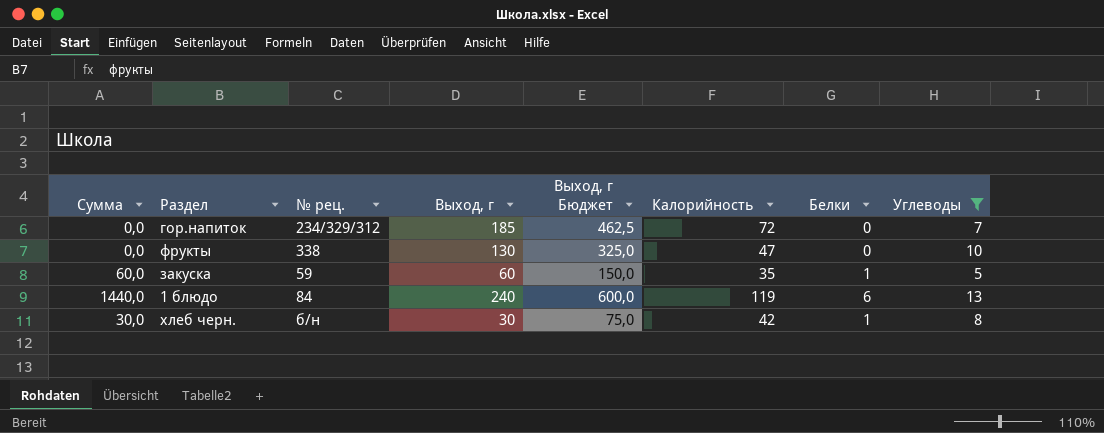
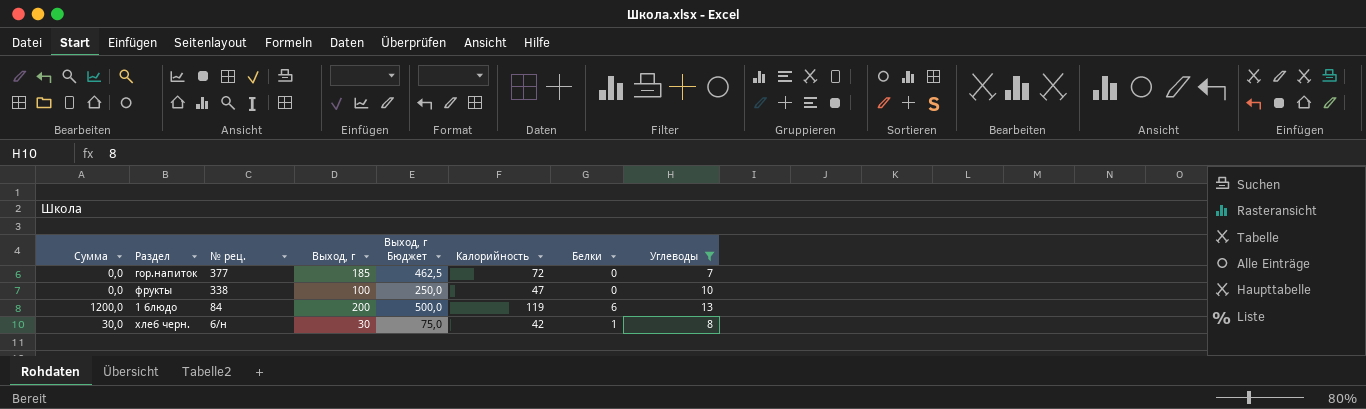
row закуска: 60,0 | 59 | 60 | 150,0 | 35 | 1 | 5 -> none
гор.напиток | № рец.: 234/329/312 -> 377
фрукты | Выход, г: 130 -> 100
фрукты | Выход, г Бюджет: 325,0 -> 250,0
1 блюдо | Сумма: 1440,0 -> 1200,0
1 блюдо | Выход, г: 240 -> 200
1 блюдо | Выход, г Бюджет: 600,0 -> 500,0

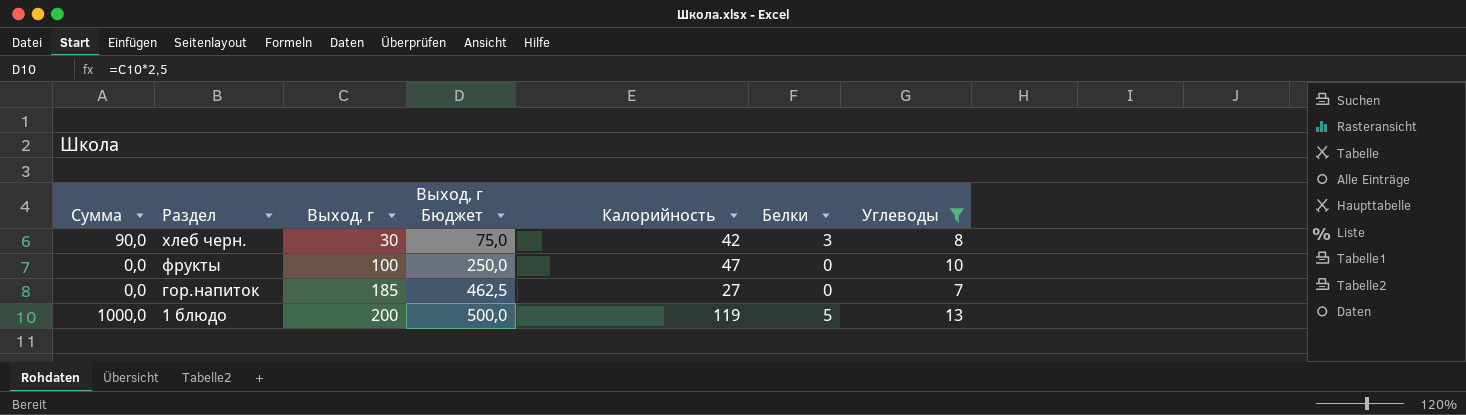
row order: none -> Раздел descending
column № рец. | position: 3 -> none
хлеб черн. | Сумма: 30,0 -> 90,0
хлеб черн. | Белки: 1 -> 3
гор.напиток | Калорийность: 72 -> 27
1 блюдо | Сумма: 1200,0 -> 1000,0
1 блюдо | Белки: 6 -> 5

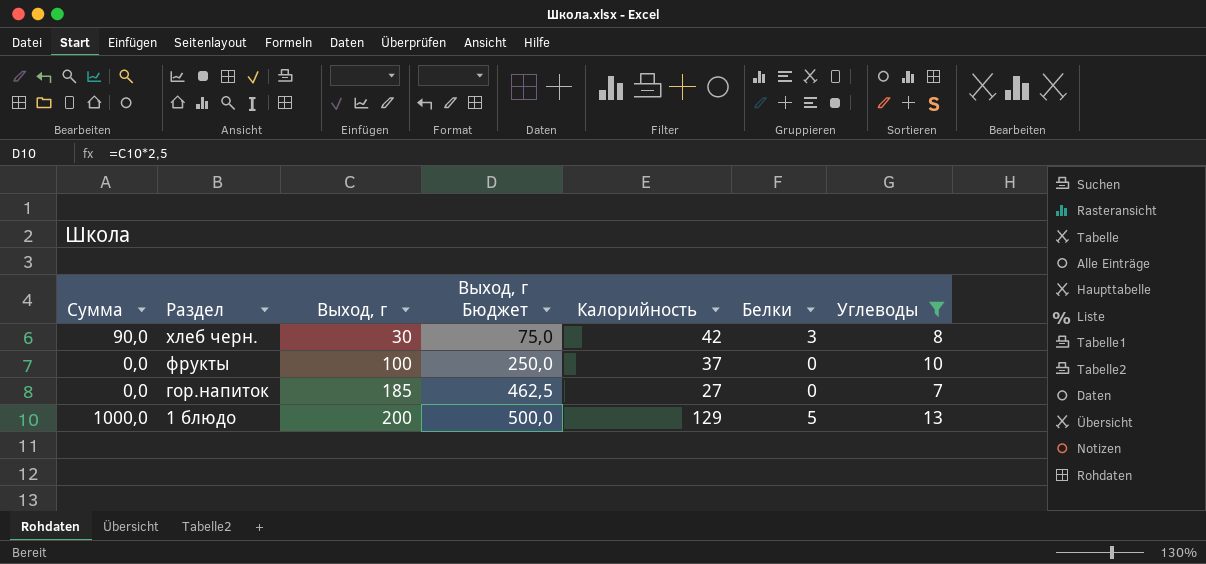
фрукты | Калорийность: 47 -> 37
1 блюдо | Калорийность: 119 -> 129

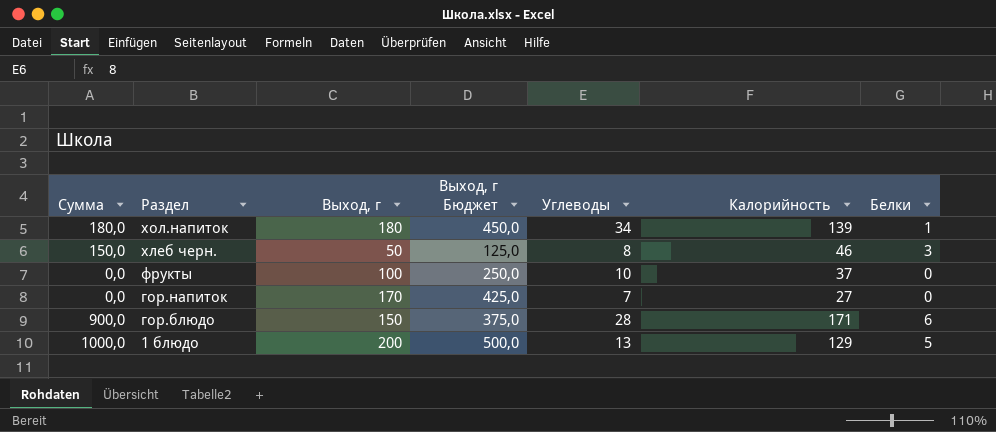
filter: Углеводы <= 13 -> none
column Углеводы | position: 7 -> 5
хлеб черн. | Сумма: 90,0 -> 150,0
хлеб черн. | Выход, г: 30 -> 50
хлеб черн. | Выход, г Бюджет: 75,0 -> 125,0
хлеб черн. | Калорийность: 42 -> 46
гор.напиток | Выход, г: 185 -> 170
гор.напиток | Выход, г Бюджет: 462,5 -> 425,0

